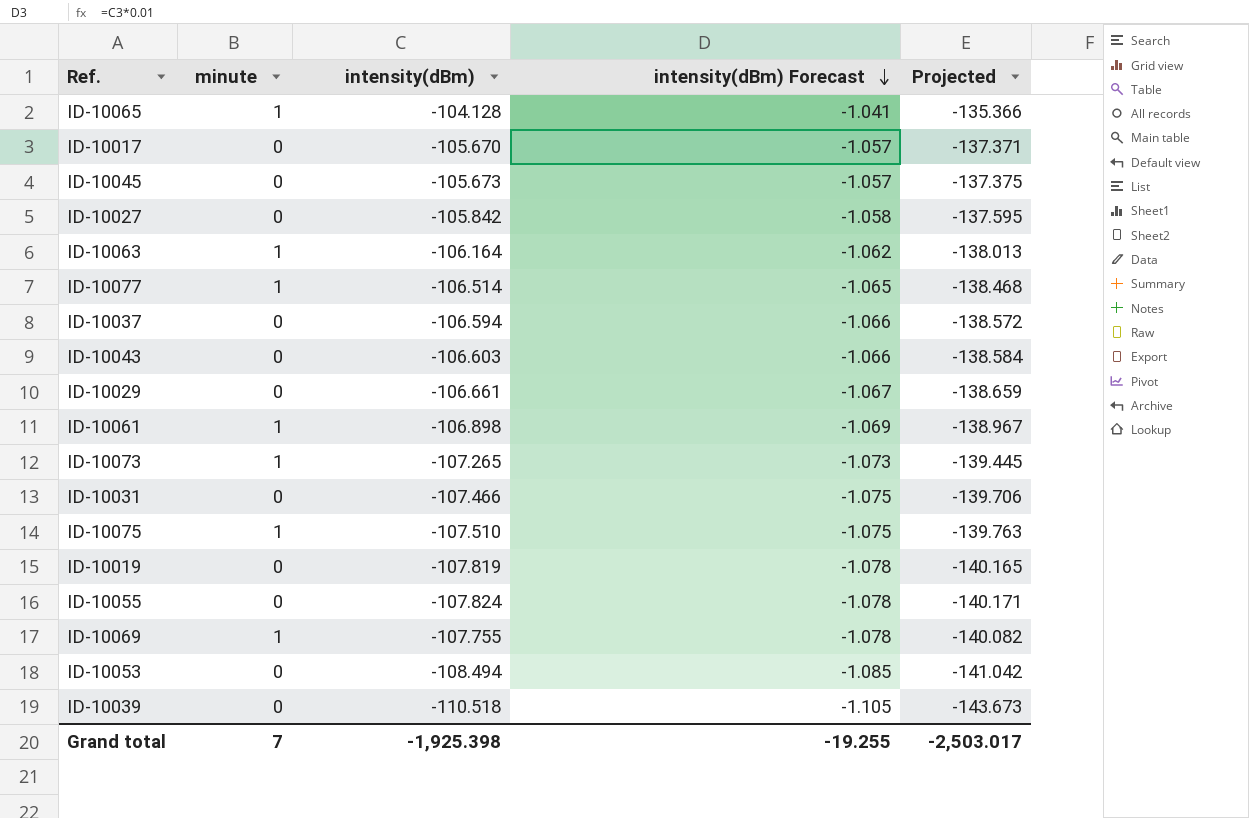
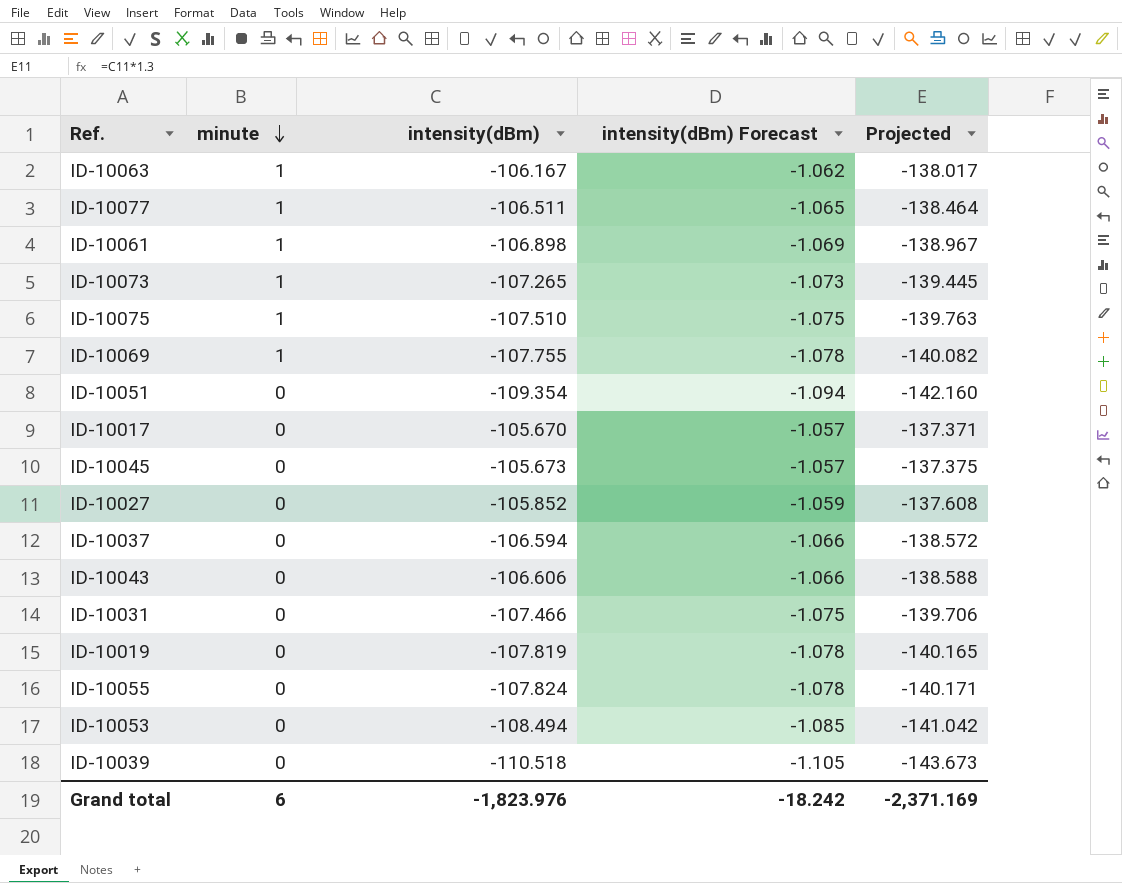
row order: intensity(dBm) Forecast descending -> minute descending
row ID-10065: 1 | -104.128 | -1.041 | -135.366 -> none
row ID-10029: 0 | -106.661 | -1.067 | -138.659 -> none
ID-10063 | intensity(dBm): -106.164 -> -106.167
ID-10063 | Projected: -138.013 -> -138.017
ID-10077 | intensity(dBm): -106.514 -> -106.511
ID-10077 | Projected: -138.468 -> -138.464
row ID-10051: none -> 0 | -109.354 | -1.094 | -142.160
ID-10027 | intensity(dBm): -105.842 -> -105.852
ID-10027 | intensity(dBm) Forecast: -1.058 -> -1.059
ID-10027 | Projected: -137.595 -> -137.608
ID-10043 | intensity(dBm): -106.603 -> -106.606
ID-10043 | Projected: -138.584 -> -138.588
Grand total | minute: 7 -> 6
Grand total | intensity(dBm): -1,925.398 -> -1,823.976
Grand total | intensity(dBm) Forecast: -19.255 -> -18.242
Grand total | Projected: -2,503.017 -> -2,371.169

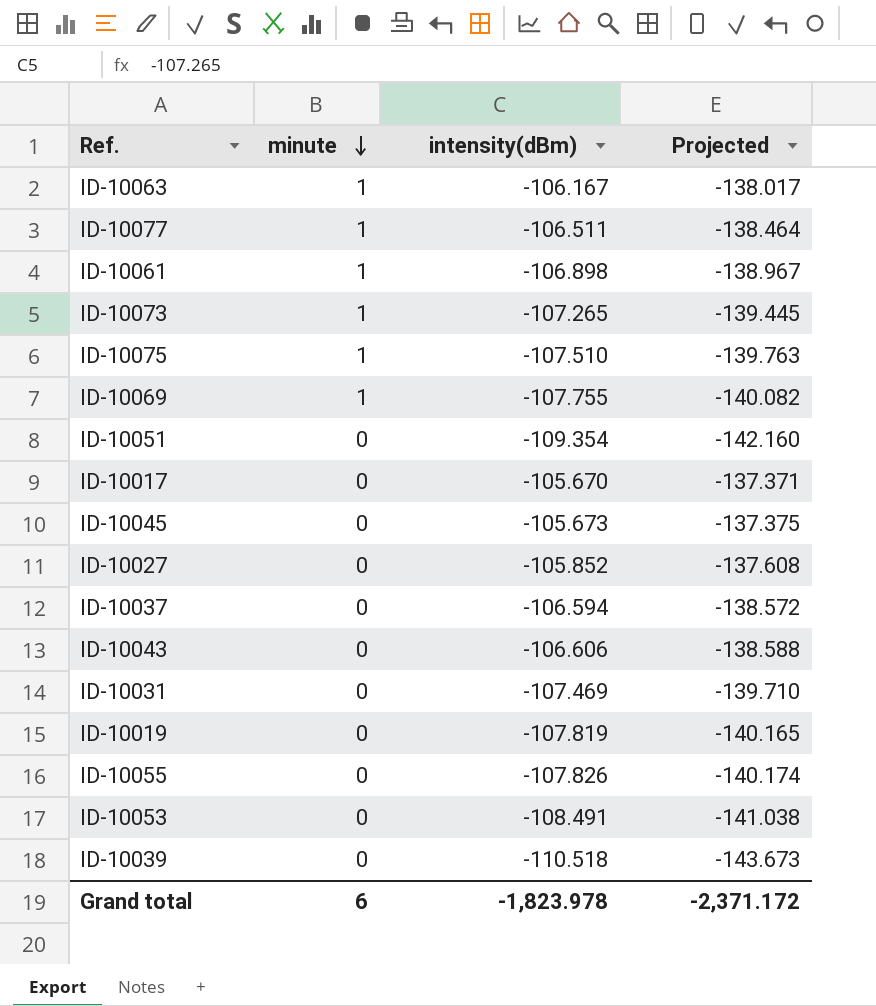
column intensity(dBm) Forecast | formula: [intensity(dBm)] * 0.01 -> none
ID-10031 | intensity(dBm): -107.466 -> -107.469
ID-10031 | Projected: -139.706 -> -139.710
ID-10055 | intensity(dBm): -107.824 -> -107.826
ID-10055 | Projected: -140.171 -> -140.174
ID-10053 | intensity(dBm): -108.494 -> -108.491
ID-10053 | Projected: -141.042 -> -141.038
Grand total | intensity(dBm): -1,823.976 -> -1,823.978
Grand total | Projected: -2,371.169 -> -2,371.172

